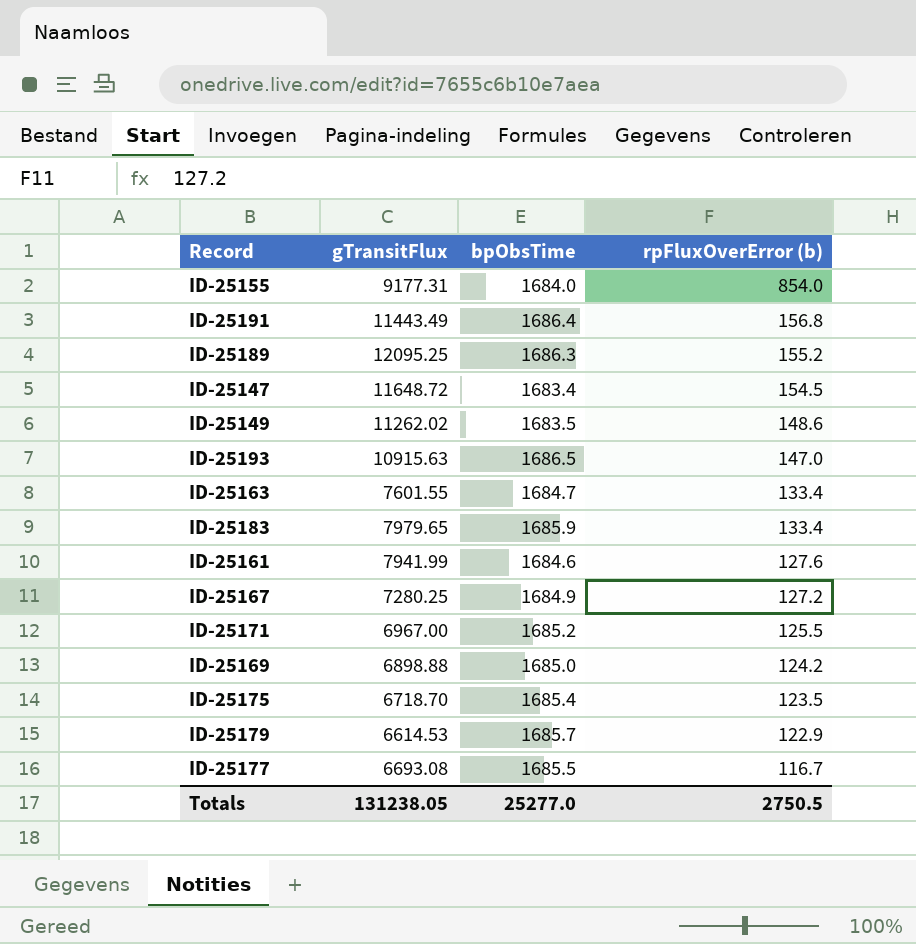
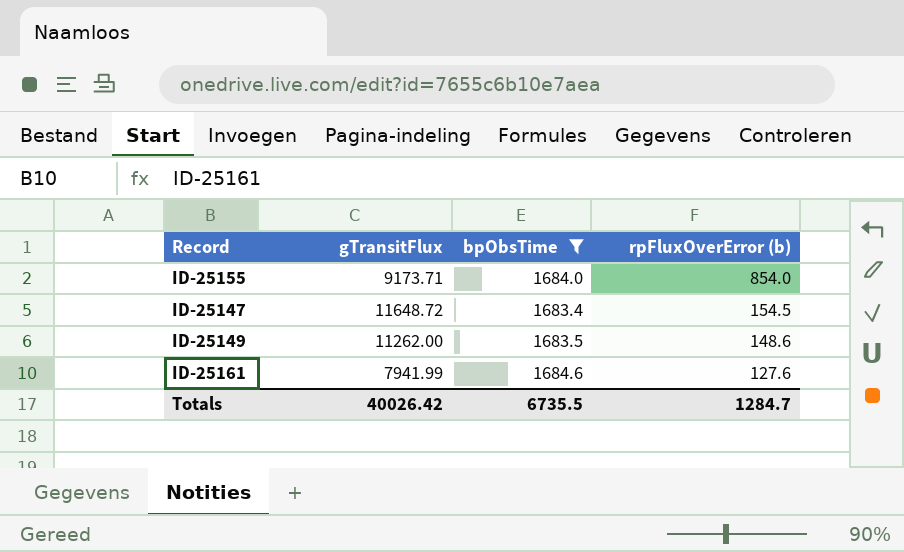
filter: none -> bpObsTime <= 1684.6
ID-25155 | gTransitFlux: 9177.31 -> 9173.71
ID-25149 | gTransitFlux: 11262.02 -> 11262.00
Totals | gTransitFlux: 131238.05 -> 40026.42
Totals | bpObsTime: 25277.0 -> 6735.5
Totals | rpFluxOverError (b): 2750.5 -> 1284.7

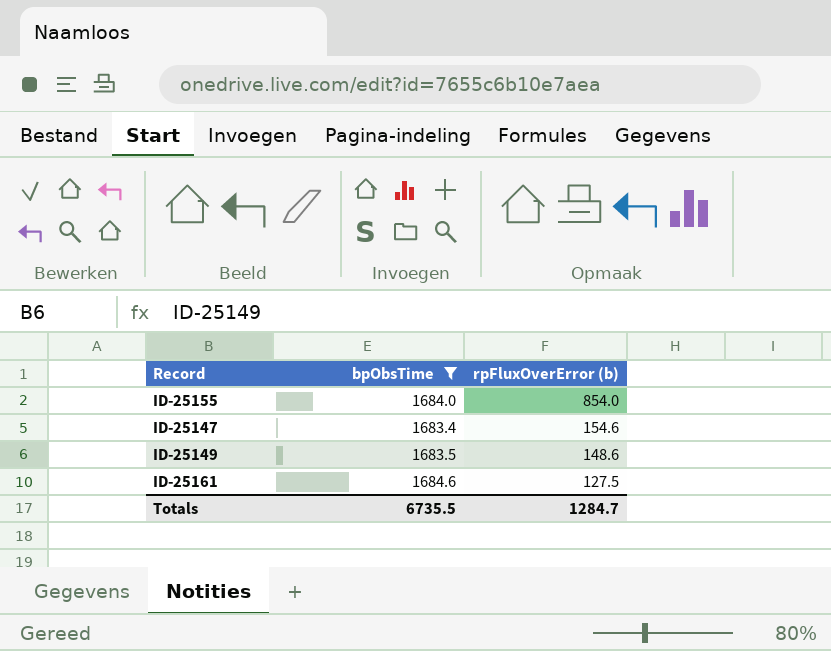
column gTransitFlux | position: 2 -> none
ID-25147 | rpFluxOverError (b): 154.5 -> 154.6
ID-25161 | rpFluxOverError (b): 127.6 -> 127.5

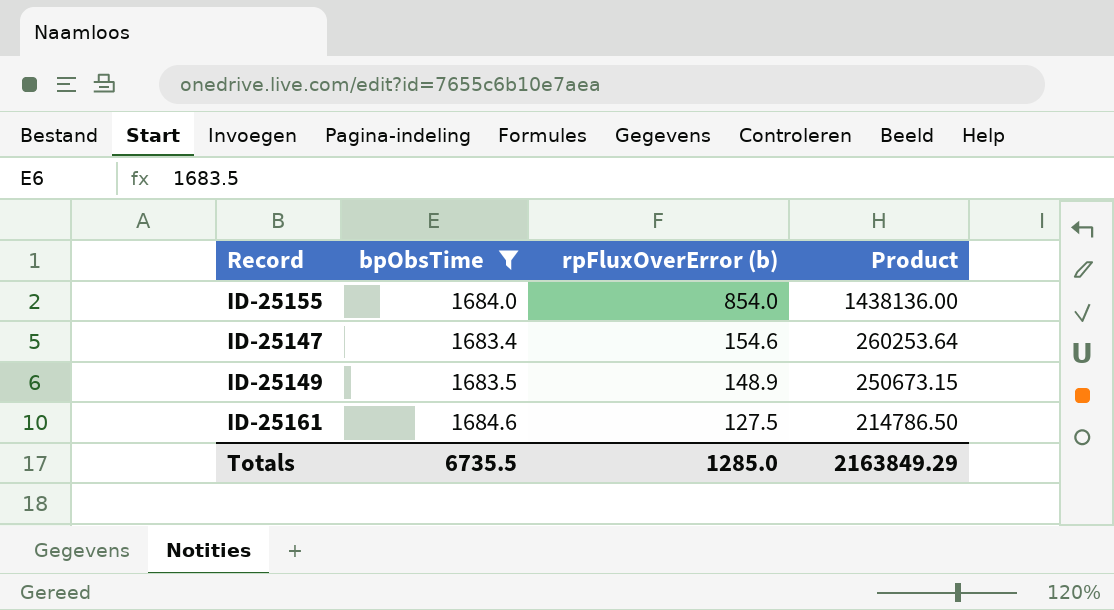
column Product | formula: none -> [bpObsTime] * [rpFluxOverError (b)]
ID-25149 | rpFluxOverError (b): 148.6 -> 148.9
Totals | rpFluxOverError (b): 1284.7 -> 1285.0

